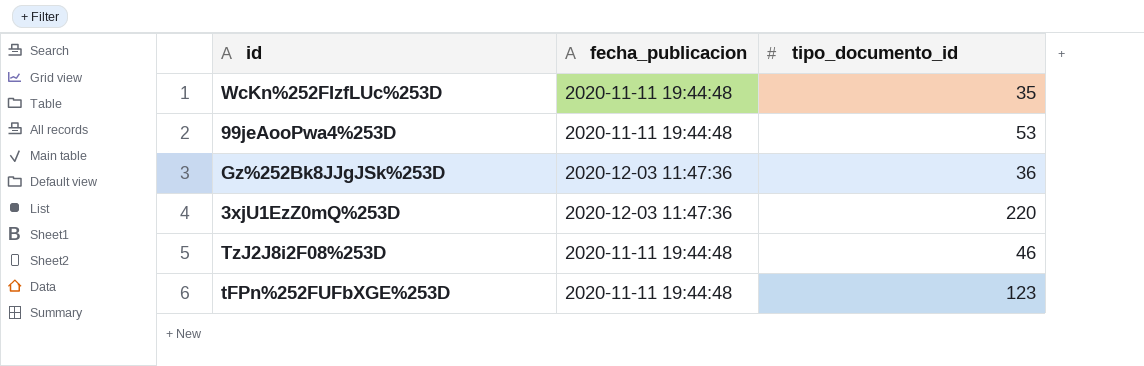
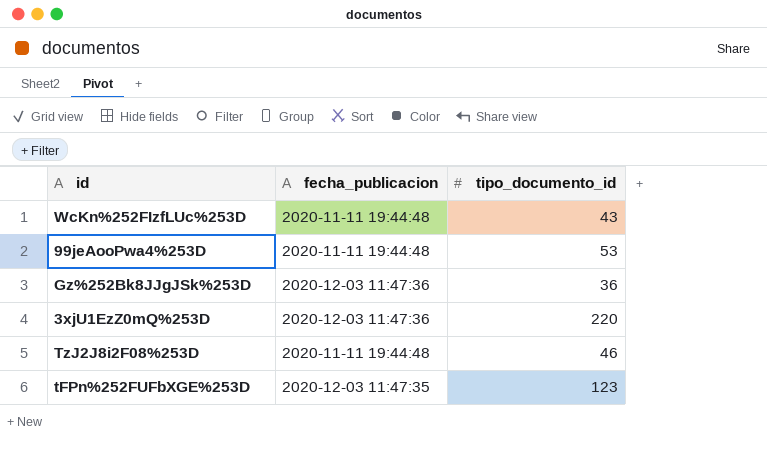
WcKn%252FIzfLUc%253D | tipo_documento_id: 35 -> 43
tFPn%252FUFbXGE%253D | fecha_publicacion: 2020-11-11 19:44:48 -> 2020-12-03 11:47:35

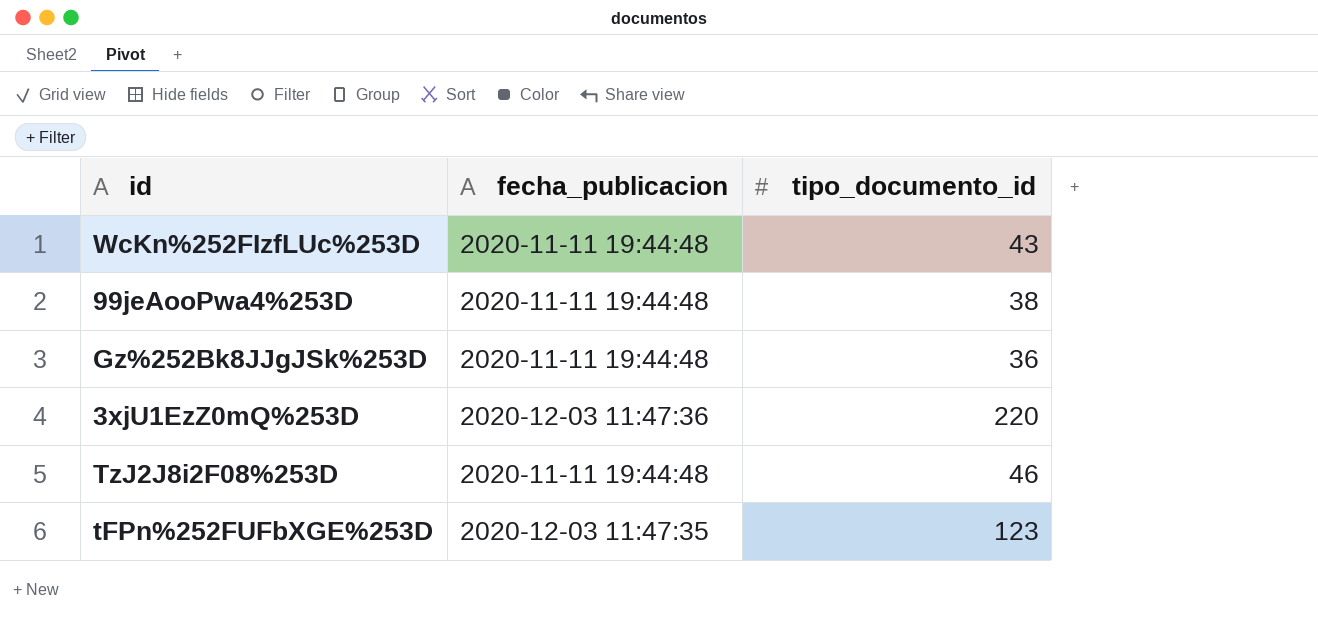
99jeAooPwa4%253D | tipo_documento_id: 53 -> 38
Gz%252Bk8JJgJSk%253D | fecha_publicacion: 2020-12-03 11:47:36 -> 2020-11-11 19:44:48

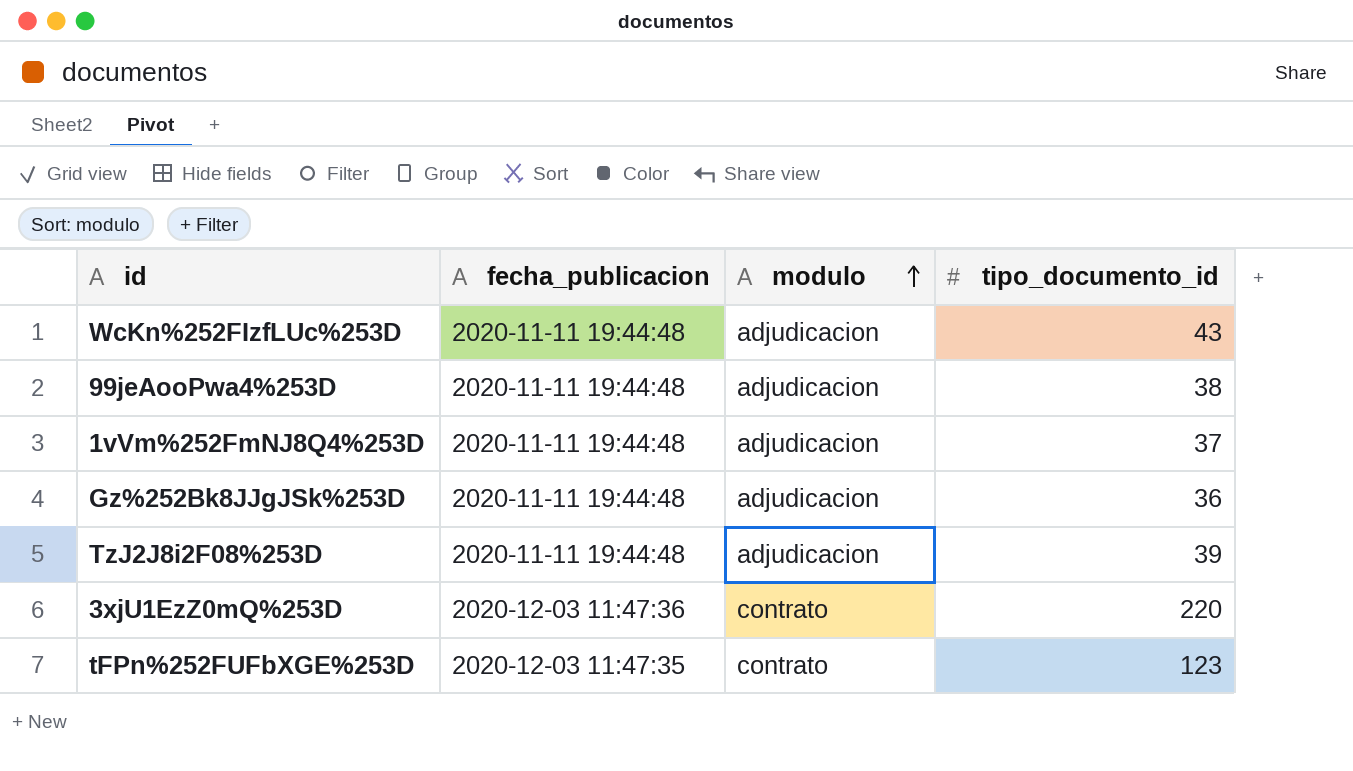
row order: none -> modulo ascending
column modulo | position: none -> 3
row 1vVm%252FmNJ8Q4%253D: none -> 2020-11-11 19:44:48 | adjudicacion | 37
TzJ2J8i2F08%253D | tipo_documento_id: 46 -> 39

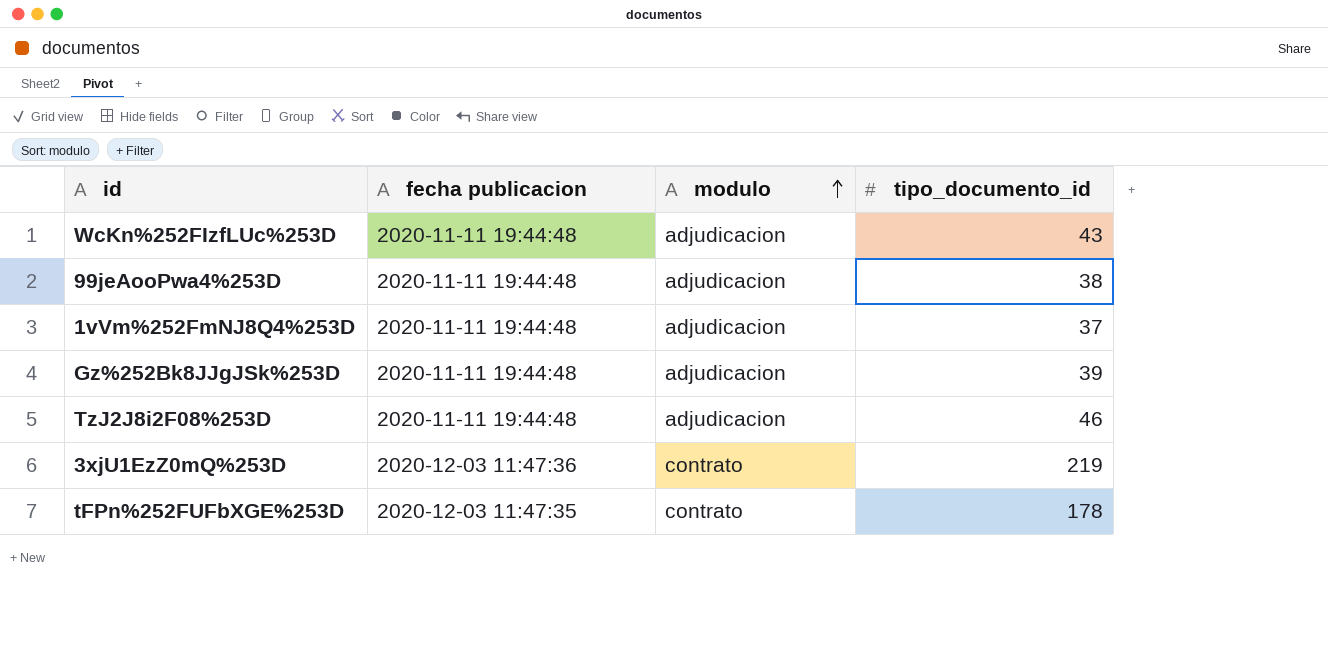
column name: fecha_publicacion -> fecha publicacion
Gz%252Bk8JJgJSk%253D | tipo_documento_id: 36 -> 39
TzJ2J8i2F08%253D | tipo_documento_id: 39 -> 46
3xjU1EzZ0mQ%253D | tipo_documento_id: 220 -> 219
tFPn%252FUFbXGE%253D | tipo_documento_id: 123 -> 178

